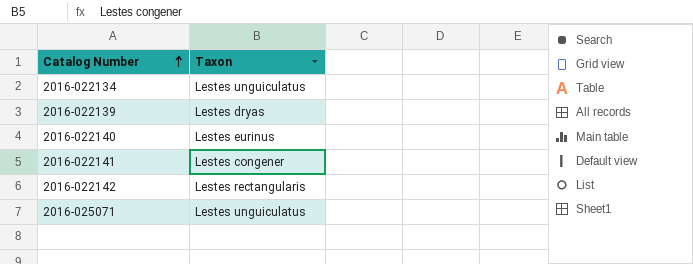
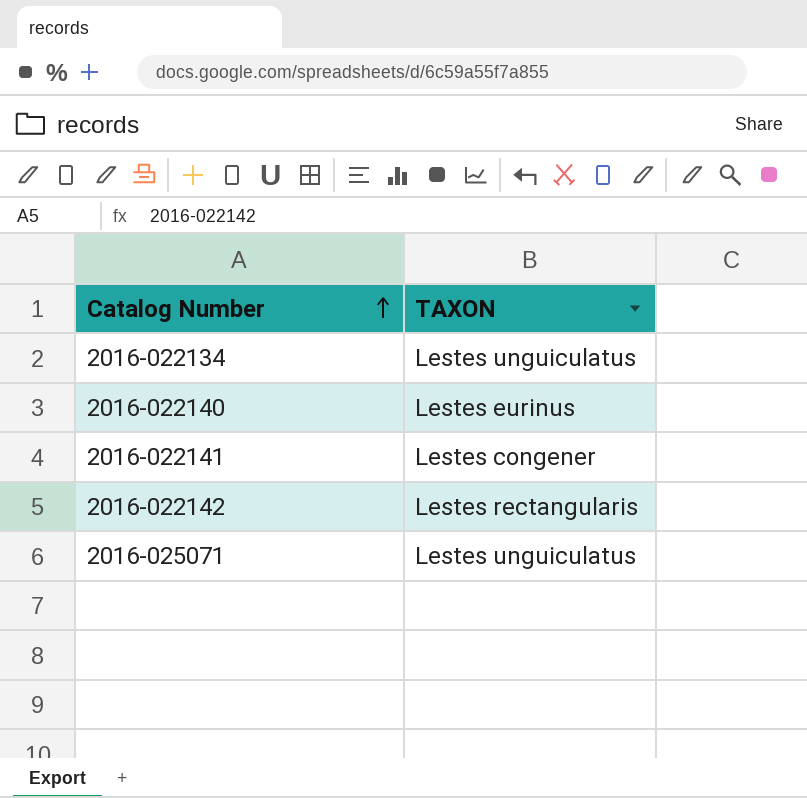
column name: Taxon -> TAXON
row 2016-022139: Lestes dryas -> none

